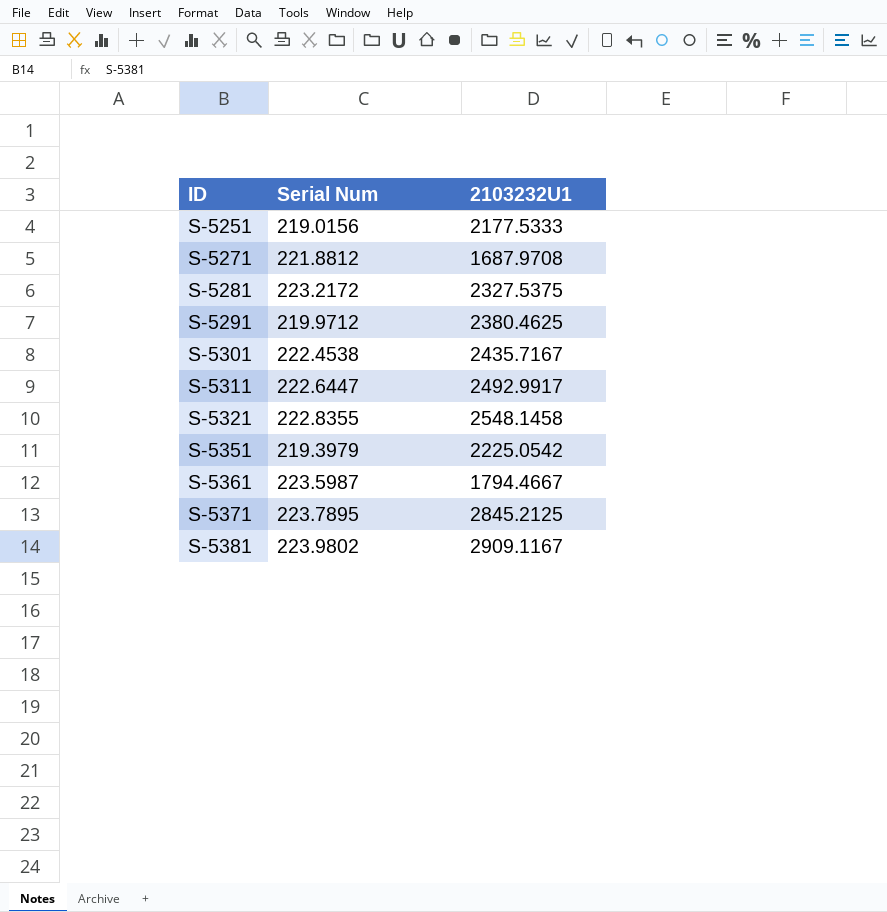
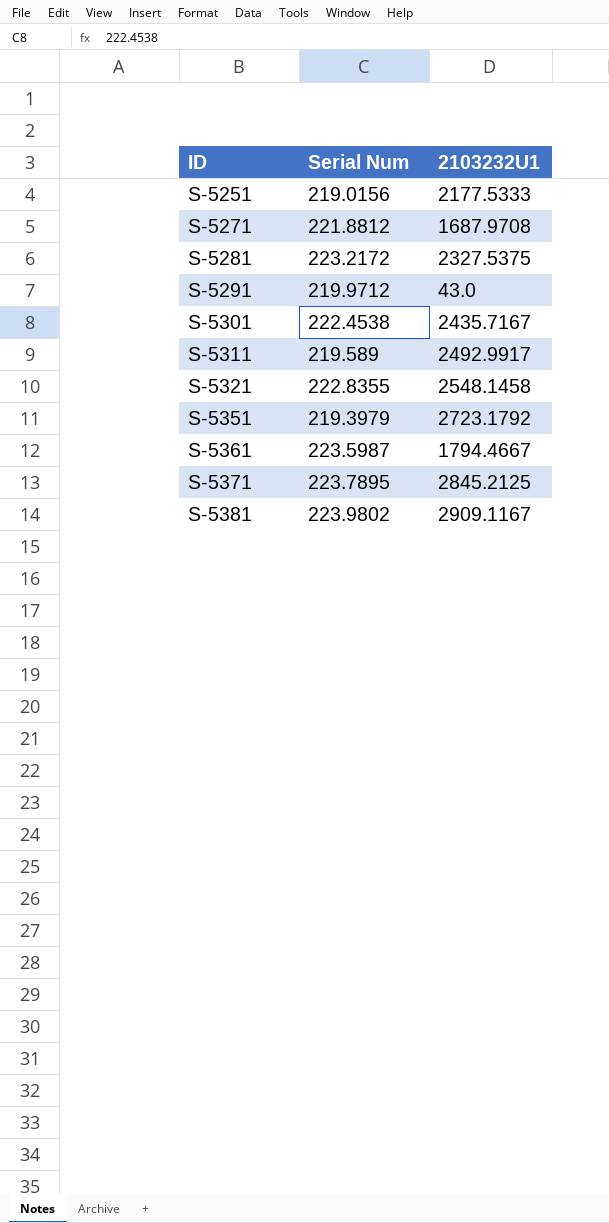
S-5291 | 2103232U1: 2380.4625 -> 43.0
S-5311 | Serial Num: 222.6447 -> 219.589
S-5351 | 2103232U1: 2225.0542 -> 2723.1792

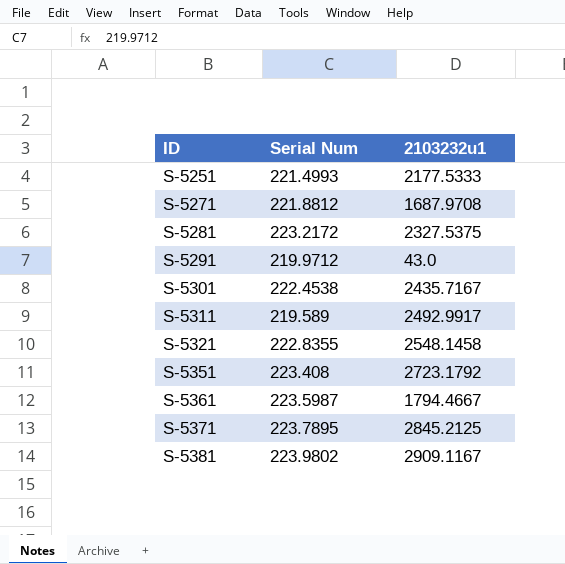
column name: 2103232U1 -> 2103232u1
S-5251 | Serial Num: 219.0156 -> 221.4993
S-5351 | Serial Num: 219.3979 -> 223.408

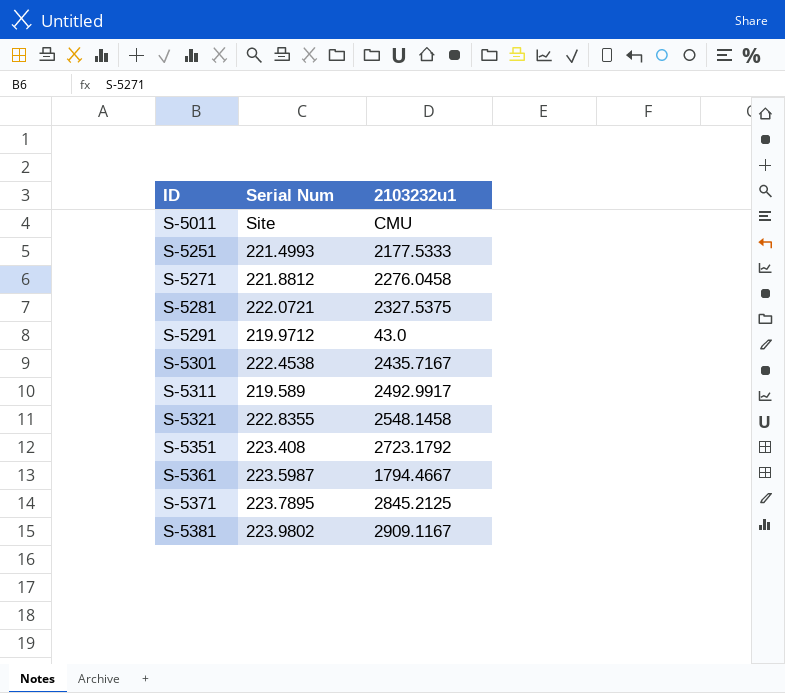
row S-5011: none -> Site | CMU
S-5271 | 2103232u1: 1687.9708 -> 2276.0458
S-5281 | Serial Num: 223.2172 -> 222.0721

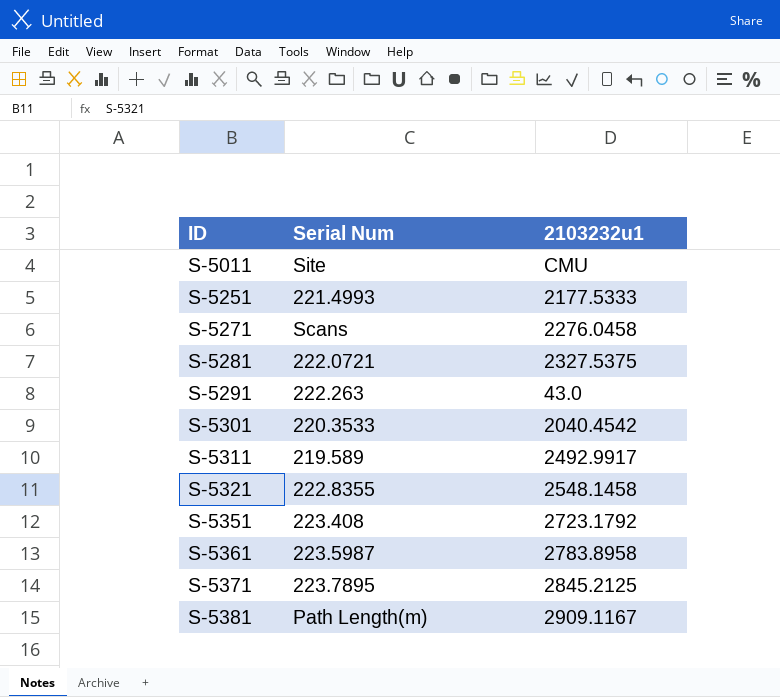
S-5271 | Serial Num: 221.8812 -> Scans
S-5291 | Serial Num: 219.9712 -> 222.263
S-5301 | Serial Num: 222.4538 -> 220.3533
S-5301 | 2103232u1: 2435.7167 -> 2040.4542
S-5361 | 2103232u1: 1794.4667 -> 2783.8958
S-5381 | Serial Num: 223.9802 -> Path Length(m)

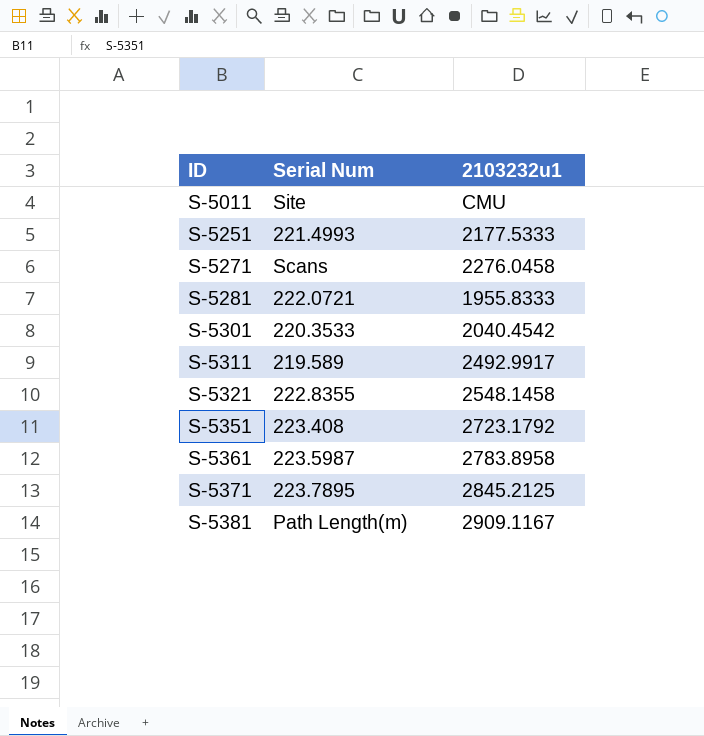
row S-5291: 222.263 | 43.0 -> none
S-5281 | 2103232u1: 2327.5375 -> 1955.8333

